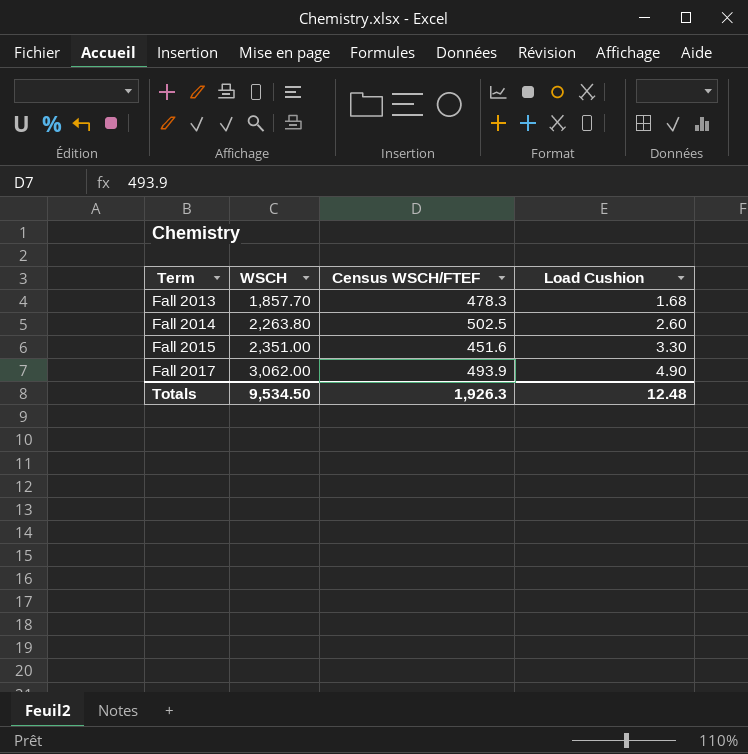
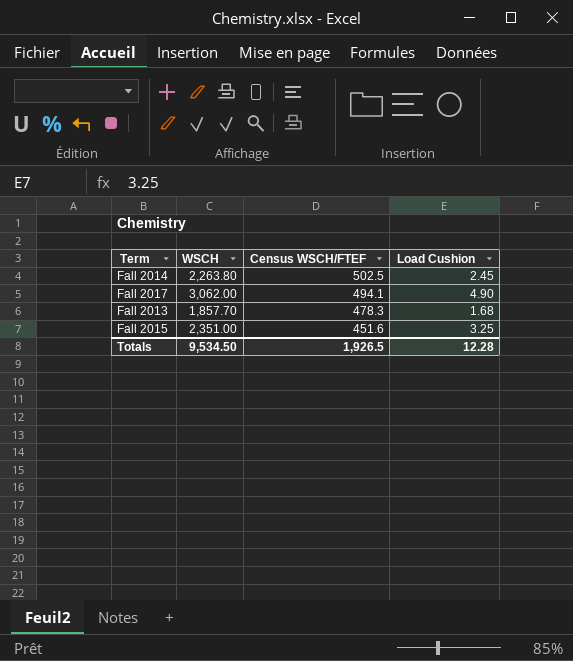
row order: Term ascending -> Census WSCH/FTEF descending
Fall 2014 | Load Cushion: 2.60 -> 2.45
Fall 2017 | Census WSCH/FTEF: 493.9 -> 494.1
Fall 2015 | Load Cushion: 3.30 -> 3.25
Totals | Census WSCH/FTEF: 1,926.3 -> 1,926.5
Totals | Load Cushion: 12.48 -> 12.28

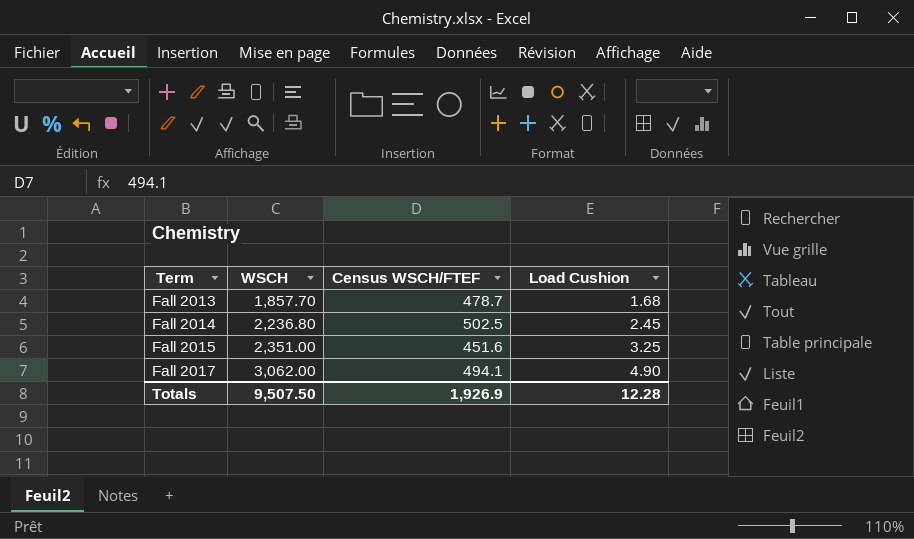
row order: Census WSCH/FTEF descending -> Term ascending
Fall 2013 | Census WSCH/FTEF: 478.3 -> 478.7
Fall 2014 | WSCH: 2,263.80 -> 2,236.80
Totals | WSCH: 9,534.50 -> 9,507.50
Totals | Census WSCH/FTEF: 1,926.5 -> 1,926.9

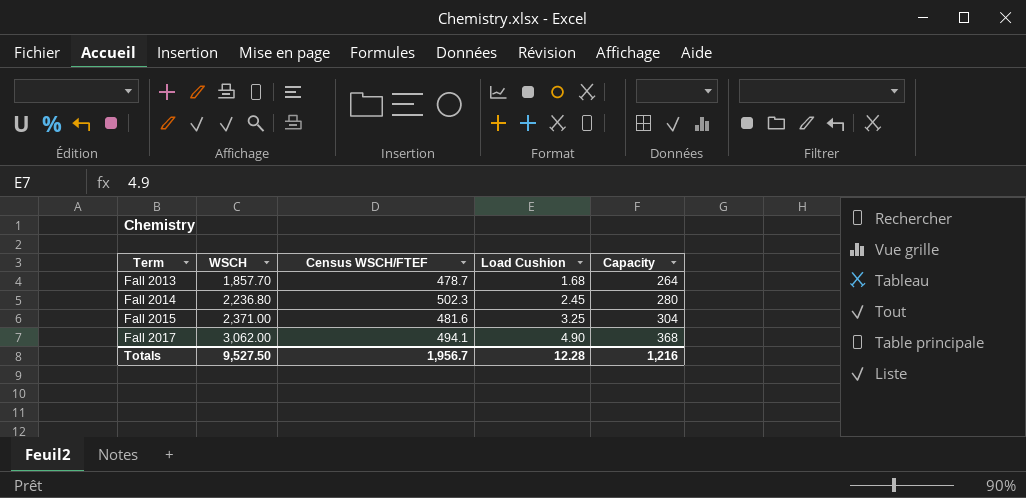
column Capacity | position: none -> 5
Fall 2014 | Census WSCH/FTEF: 502.5 -> 502.3
Fall 2015 | WSCH: 2,351.00 -> 2,371.00
Fall 2015 | Census WSCH/FTEF: 451.6 -> 481.6
Totals | WSCH: 9,507.50 -> 9,527.50
Totals | Census WSCH/FTEF: 1,926.9 -> 1,956.7

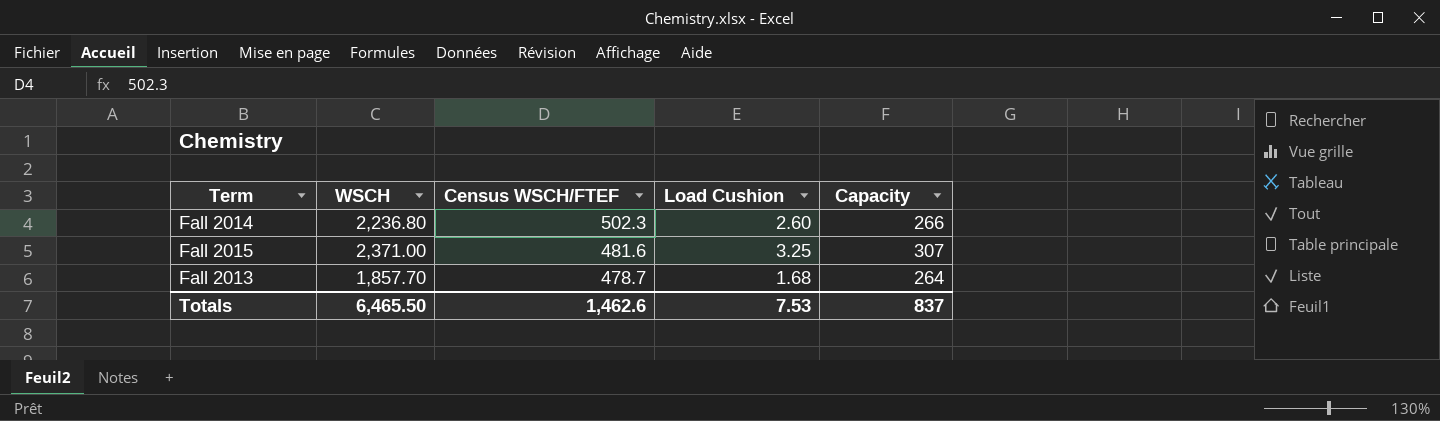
row order: Term ascending -> Census WSCH/FTEF descending
row Fall 2017: 3,062.00 | 494.1 | 4.90 | 368 -> none
Fall 2014 | Load Cushion: 2.45 -> 2.60
Fall 2014 | Capacity: 280 -> 266
Fall 2015 | Capacity: 304 -> 307
Totals | WSCH: 9,527.50 -> 6,465.50
Totals | Census WSCH/FTEF: 1,956.7 -> 1,462.6
Totals | Load Cushion: 12.28 -> 7.53
Totals | Capacity: 1,216 -> 837

